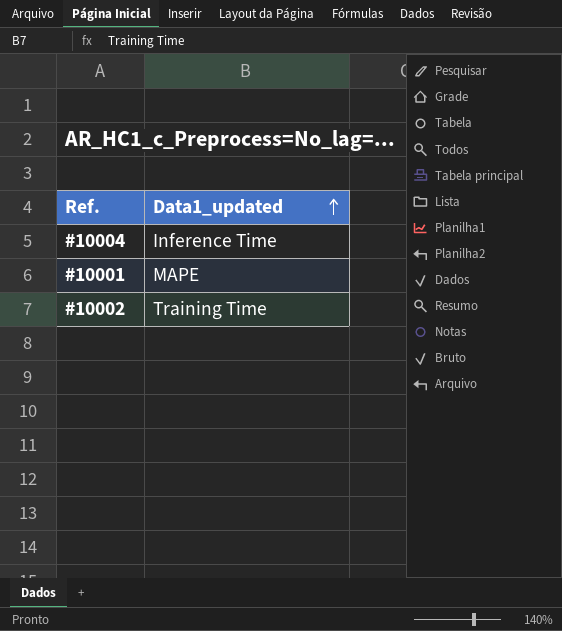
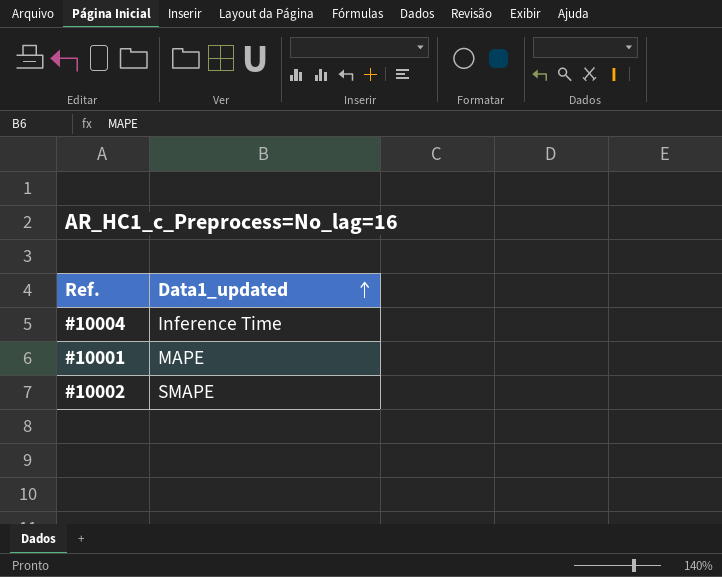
#10002 | Data1_updated: Training Time -> SMAPE

